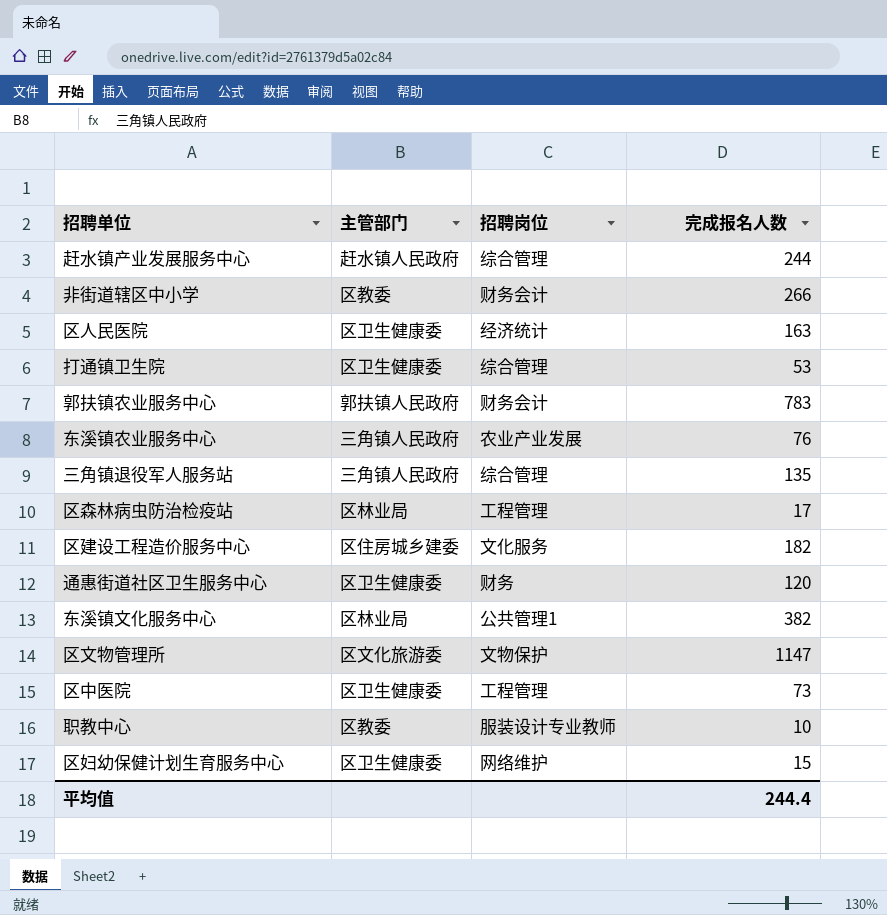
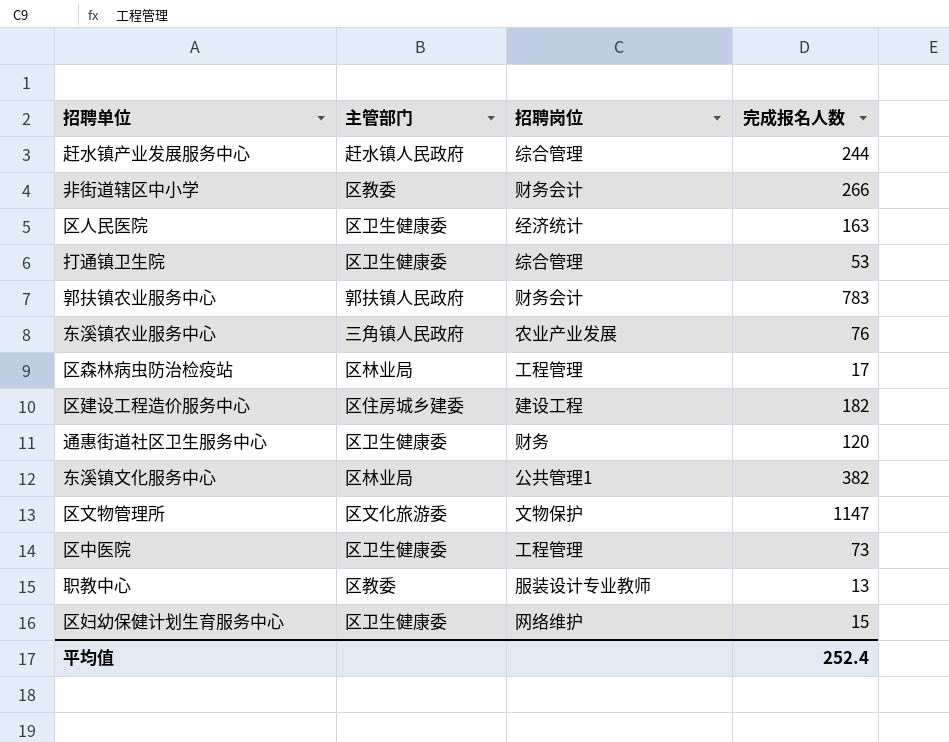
row 三角镇退役军人服务站: 三角镇人民政府 | 综合管理 | 135 -> none
区建设工程造价服务中心 | 招聘岗位: 文化服务 -> 建设工程
职教中心 | 完成报名人数: 10 -> 13
平均值 | 完成报名人数: 244.4 -> 252.4

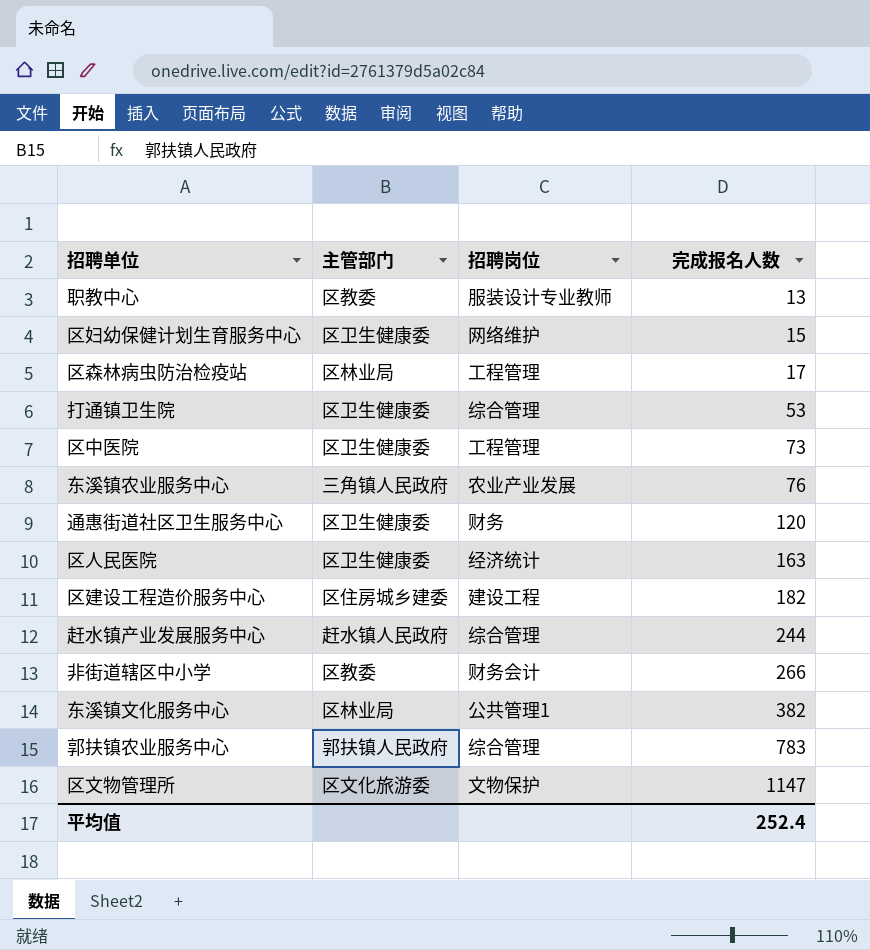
row order: none -> 完成报名人数 ascending
郭扶镇农业服务中心 | 招聘岗位: 财务会计 -> 综合管理

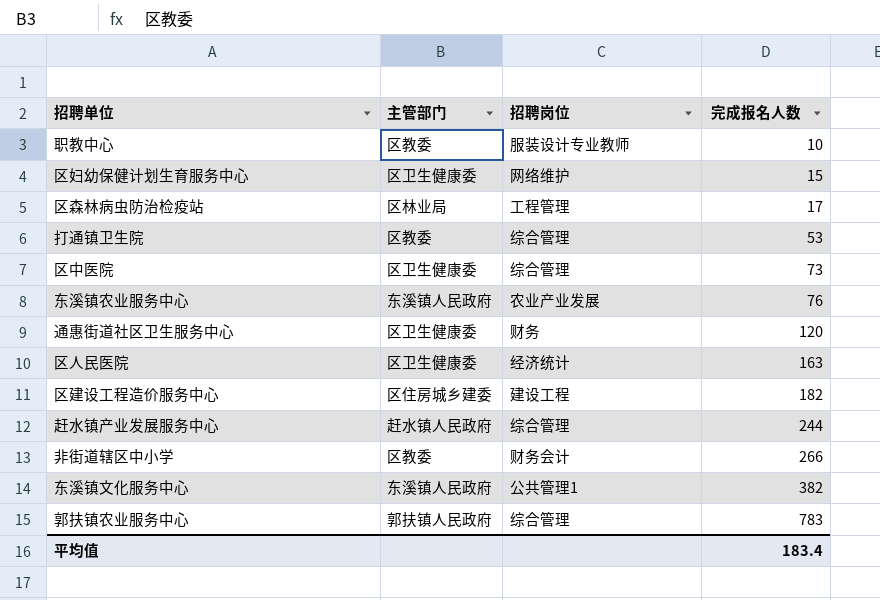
row 区文物管理所: 区文化旅游委 | 文物保护 | 1147 -> none
职教中心 | 完成报名人数: 13 -> 10
打通镇卫生院 | 主管部门: 区卫生健康委 -> 区教委
区中医院 | 招聘岗位: 工程管理 -> 综合管理
东溪镇农业服务中心 | 主管部门: 三角镇人民政府 -> 东溪镇人民政府
东溪镇文化服务中心 | 主管部门: 区林业局 -> 东溪镇人民政府
平均值 | 完成报名人数: 252.4 -> 183.4

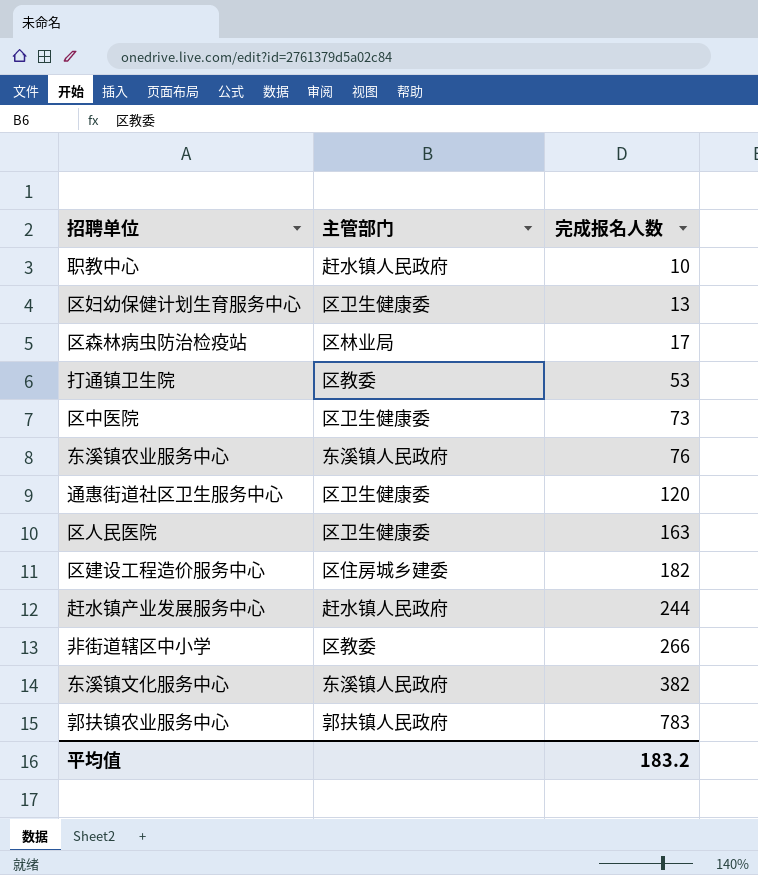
column 招聘岗位 | position: 3 -> none
职教中心 | 主管部门: 区教委 -> 赶水镇人民政府
区妇幼保健计划生育服务中心 | 完成报名人数: 15 -> 13
平均值 | 完成报名人数: 183.4 -> 183.2

